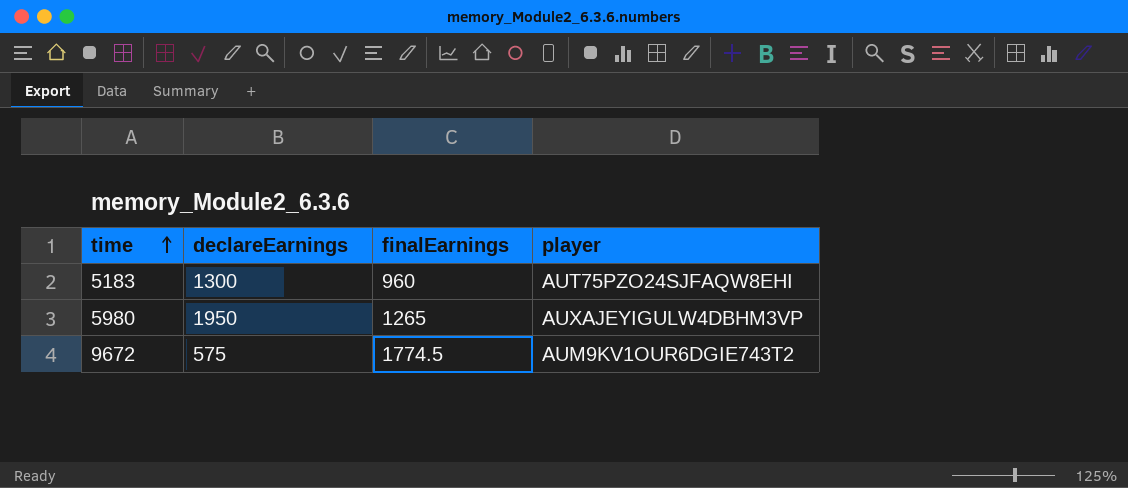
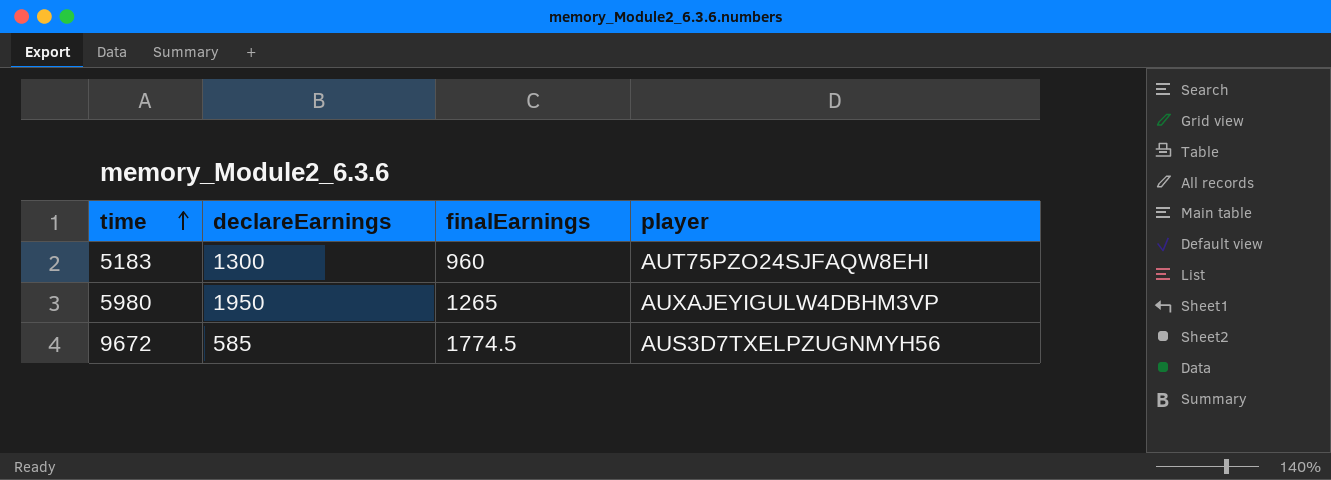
9672 | declareEarnings: 575 -> 585
9672 | player: AUM9KV1OUR6DGIE743T2 -> AUS3D7TXELPZUGNMYH56

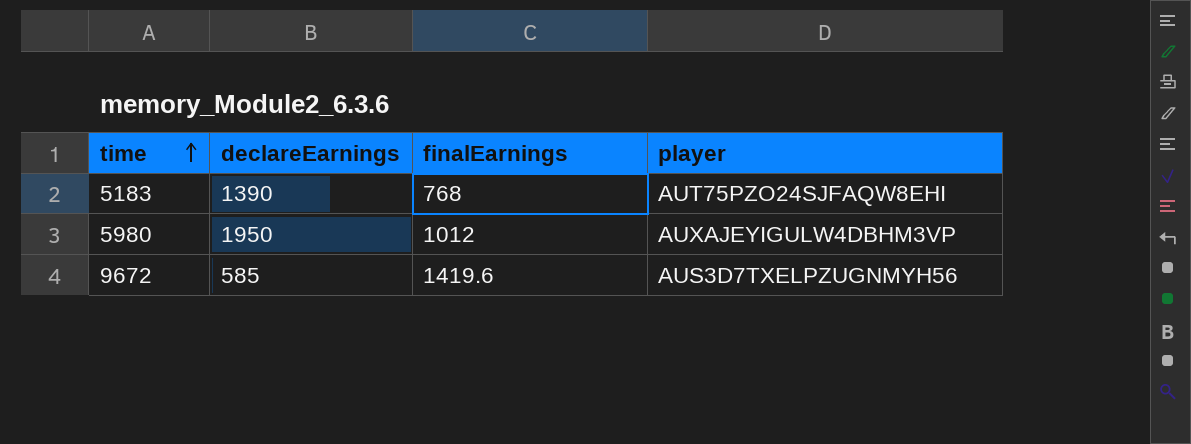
5183 | declareEarnings: 1300 -> 1390
5183 | finalEarnings: 960 -> 768
5980 | finalEarnings: 1265 -> 1012
9672 | finalEarnings: 1774.5 -> 1419.6

